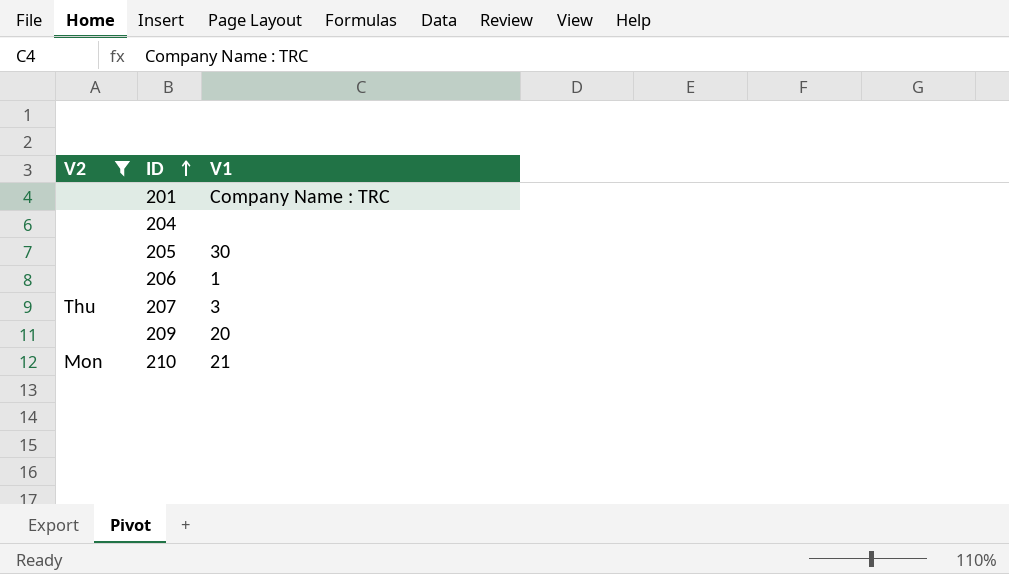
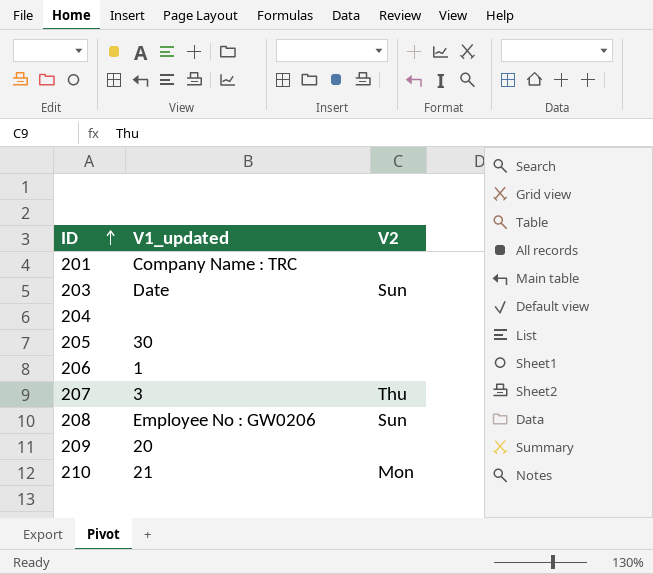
filter: V2 != Sun -> none
column name: V1 -> V1_updated
column V2 | position: 1 -> 3

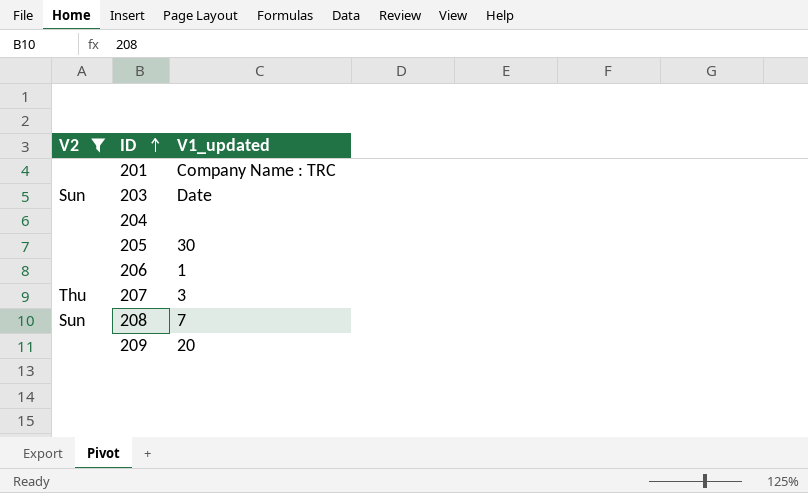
filter: none -> V2 != Mon
column V2 | position: 3 -> 1
208 | V1_updated: Employee No : GW0206 -> 7

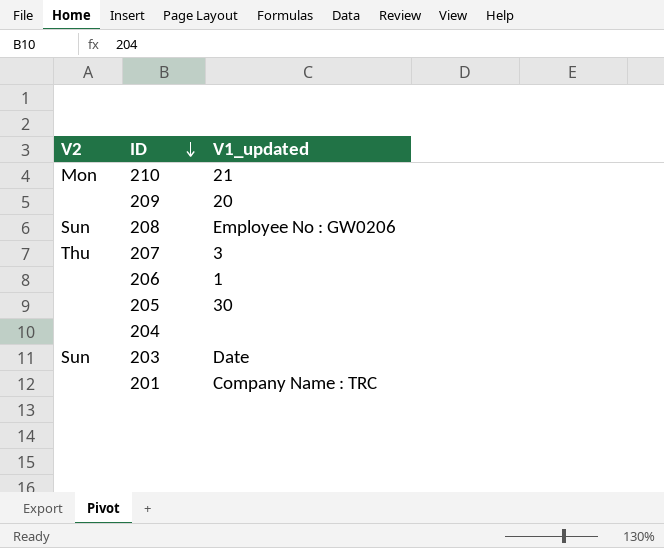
filter: V2 != Mon -> none
row order: ID ascending -> ID descending
208 | V1_updated: 7 -> Employee No : GW0206

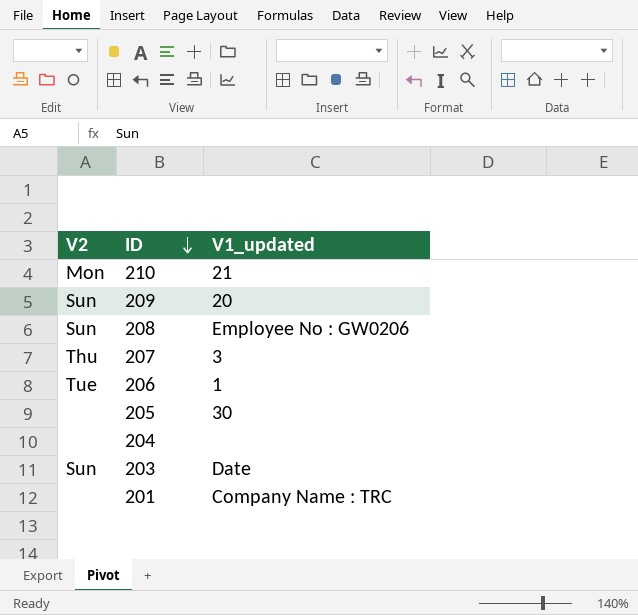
209 | V2: none -> Sun
206 | V2: none -> Tue

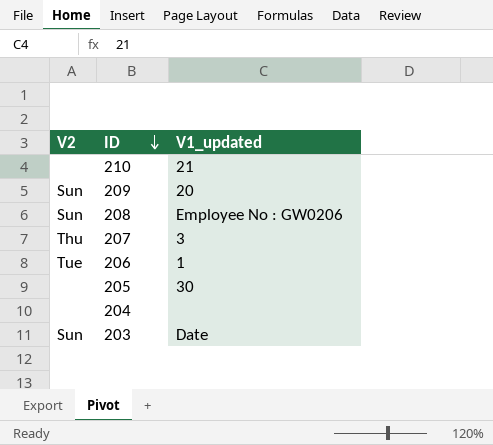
row 201: none | Company Name : TRC -> none
210 | V2: Mon -> none

